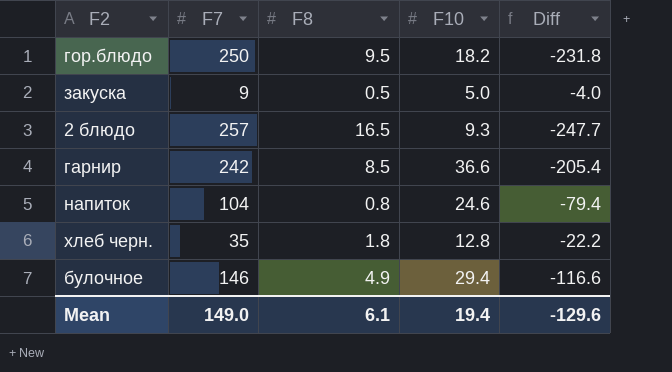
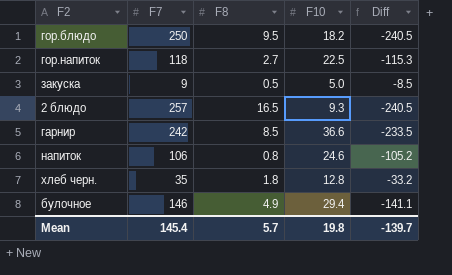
column Diff | formula: [F10] - [F7] -> [F8] - [F7]
row гор.напиток: none -> 118 | 2.7 | 22.5 | -115.3
напиток | F7: 104 -> 106
Mean | F7: 149.0 -> 145.4
Mean | F8: 6.1 -> 5.7
Mean | F10: 19.4 -> 19.8
Mean | Diff: -129.6 -> -139.7

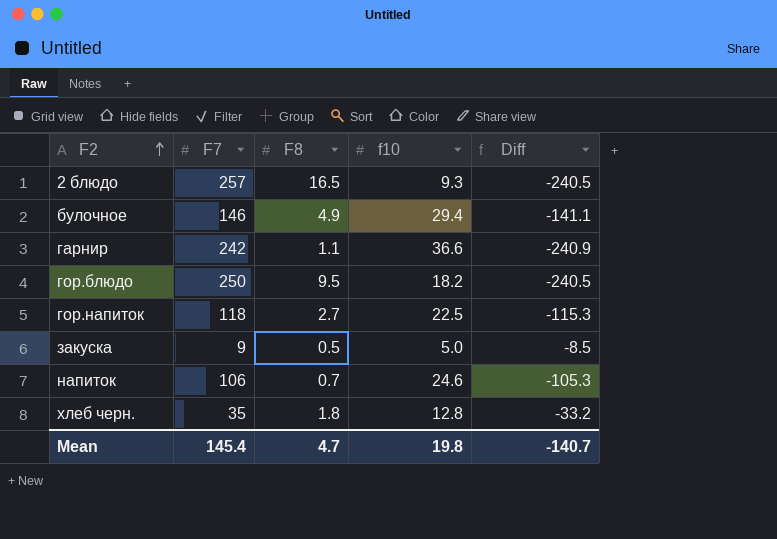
row order: none -> F2 ascending
column name: F10 -> f10
гарнир | F8: 8.5 -> 1.1
гарнир | Diff: -233.5 -> -240.9
напиток | F8: 0.8 -> 0.7
напиток | Diff: -105.2 -> -105.3
Mean | F8: 5.7 -> 4.7
Mean | Diff: -139.7 -> -140.7

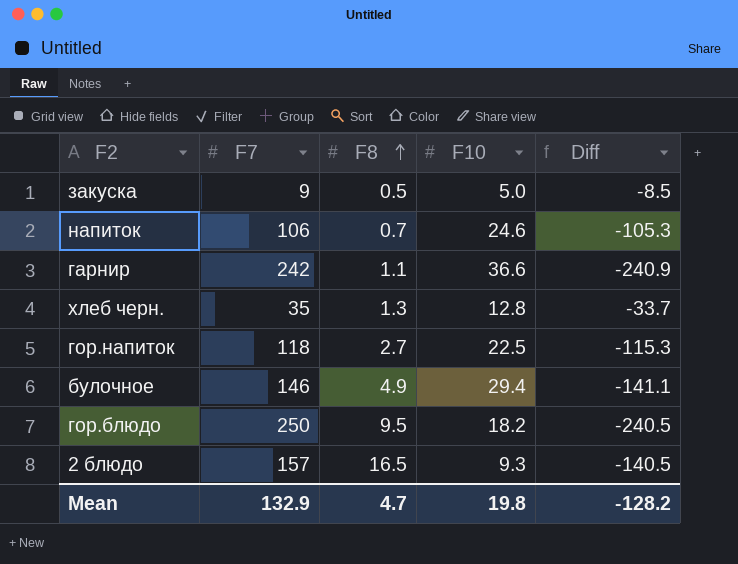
row order: F2 ascending -> F8 ascending
column name: f10 -> F10
хлеб черн. | F8: 1.8 -> 1.3
хлеб черн. | Diff: -33.2 -> -33.7
2 блюдо | F7: 257 -> 157
2 блюдо | Diff: -240.5 -> -140.5
Mean | F7: 145.4 -> 132.9
Mean | Diff: -140.7 -> -128.2

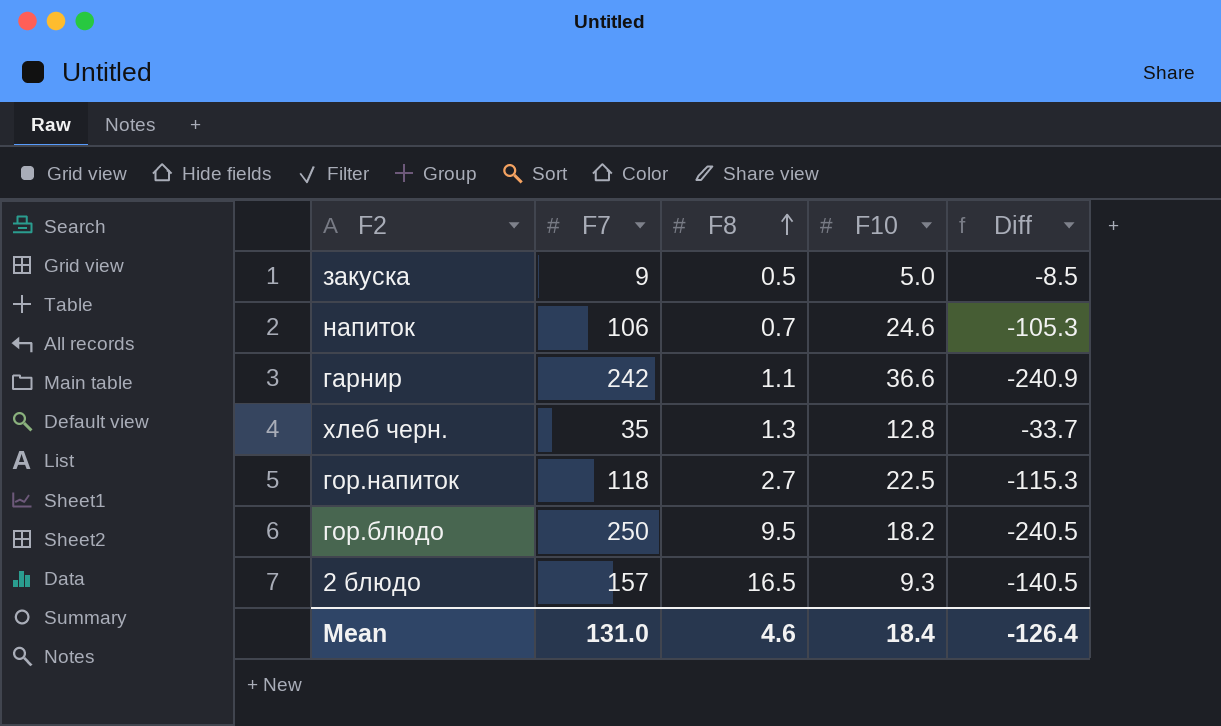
row булочное: 146 | 4.9 | 29.4 | -141.1 -> none
Mean | F7: 132.9 -> 131.0
Mean | F8: 4.7 -> 4.6
Mean | F10: 19.8 -> 18.4
Mean | Diff: -128.2 -> -126.4

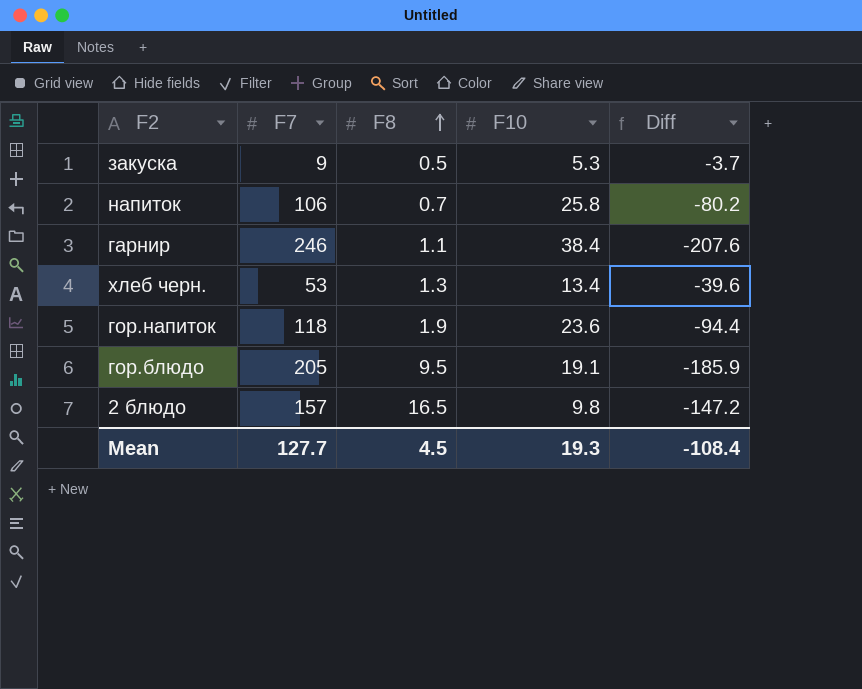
column Diff | formula: [F8] - [F7] -> [F10] - [F7]
закуска | F10: 5.0 -> 5.3
напиток | F10: 24.6 -> 25.8
гарнир | F7: 242 -> 246
гарнир | F10: 36.6 -> 38.4
хлеб черн. | F7: 35 -> 53
хлеб черн. | F10: 12.8 -> 13.4
гор.напиток | F8: 2.7 -> 1.9
гор.напиток | F10: 22.5 -> 23.6
гор.блюдо | F7: 250 -> 205
гор.блюдо | F10: 18.2 -> 19.1
2 блюдо | F10: 9.3 -> 9.8
Mean | F7: 131.0 -> 127.7
Mean | F8: 4.6 -> 4.5
Mean | F10: 18.4 -> 19.3
Mean | Diff: -126.4 -> -108.4

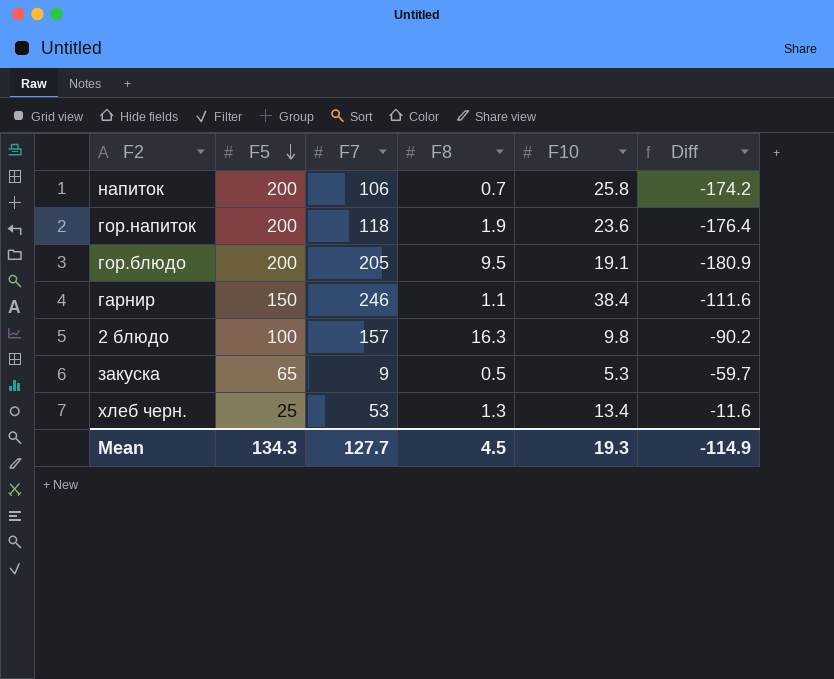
row order: F8 ascending -> F5 descending
column F5 | position: none -> 2
column Diff | formula: [F10] - [F7] -> [F10] - [F5]
2 блюдо | F8: 16.5 -> 16.3
Mean | Diff: -108.4 -> -114.9

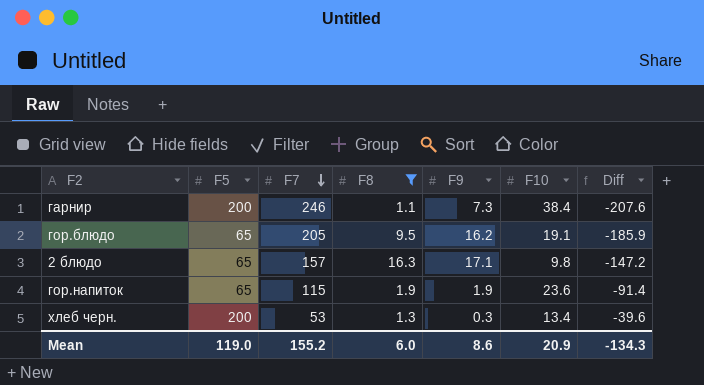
filter: none -> F8 >= 1.1
row order: F5 descending -> F7 descending
column F9 | position: none -> 5
column Diff | formula: [F10] - [F5] -> [F10] - [F7]
гарнир | F5: 150 -> 200
гор.блюдо | F5: 200 -> 65
2 блюдо | F5: 100 -> 65
гор.напиток | F5: 200 -> 65
гор.напиток | F7: 118 -> 115
хлеб черн. | F5: 25 -> 200
Mean | F5: 134.3 -> 119.0
Mean | F7: 127.7 -> 155.2
Mean | F8: 4.5 -> 6.0
Mean | F10: 19.3 -> 20.9
Mean | Diff: -114.9 -> -134.3

